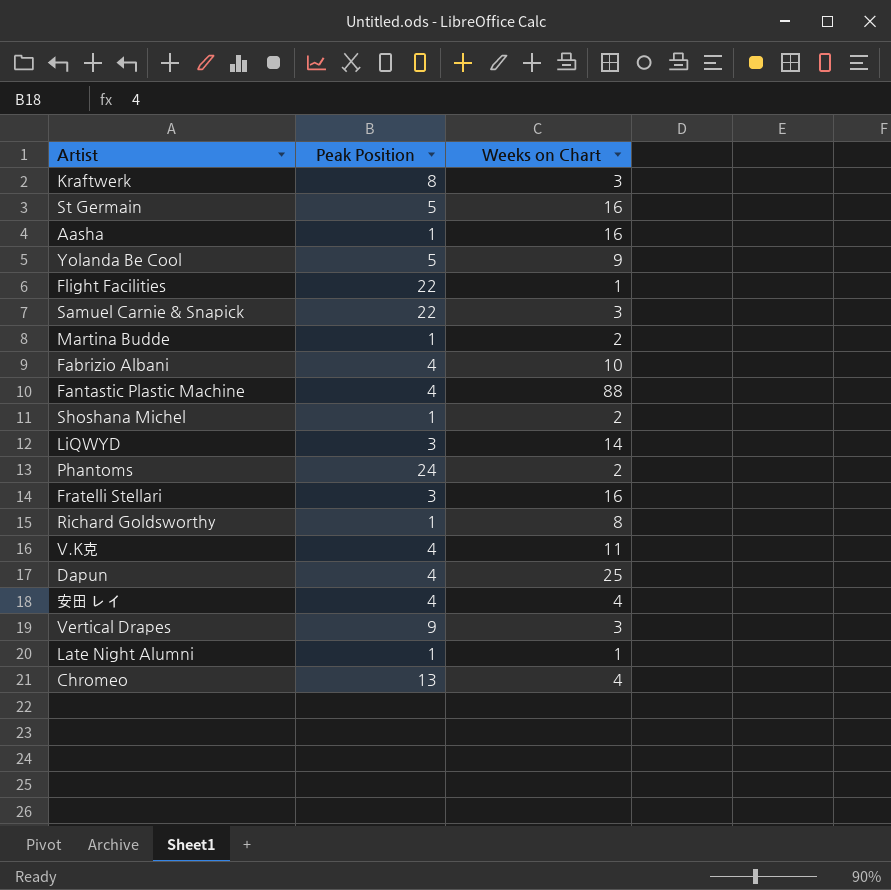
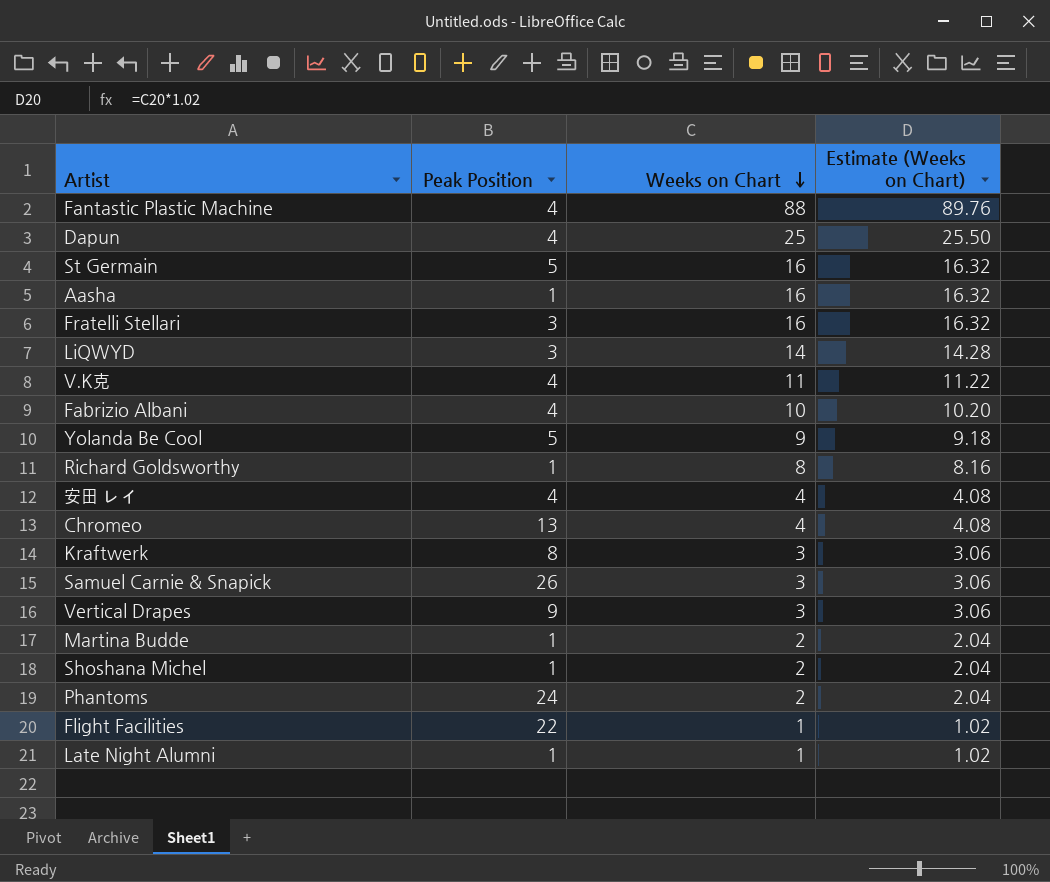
row order: none -> Weeks on Chart descending
column Estimate (Weeks on Chart) | formula: none -> [Weeks on Chart] * 1.02
Samuel Carnie & Snapick | Peak Position: 22 -> 26

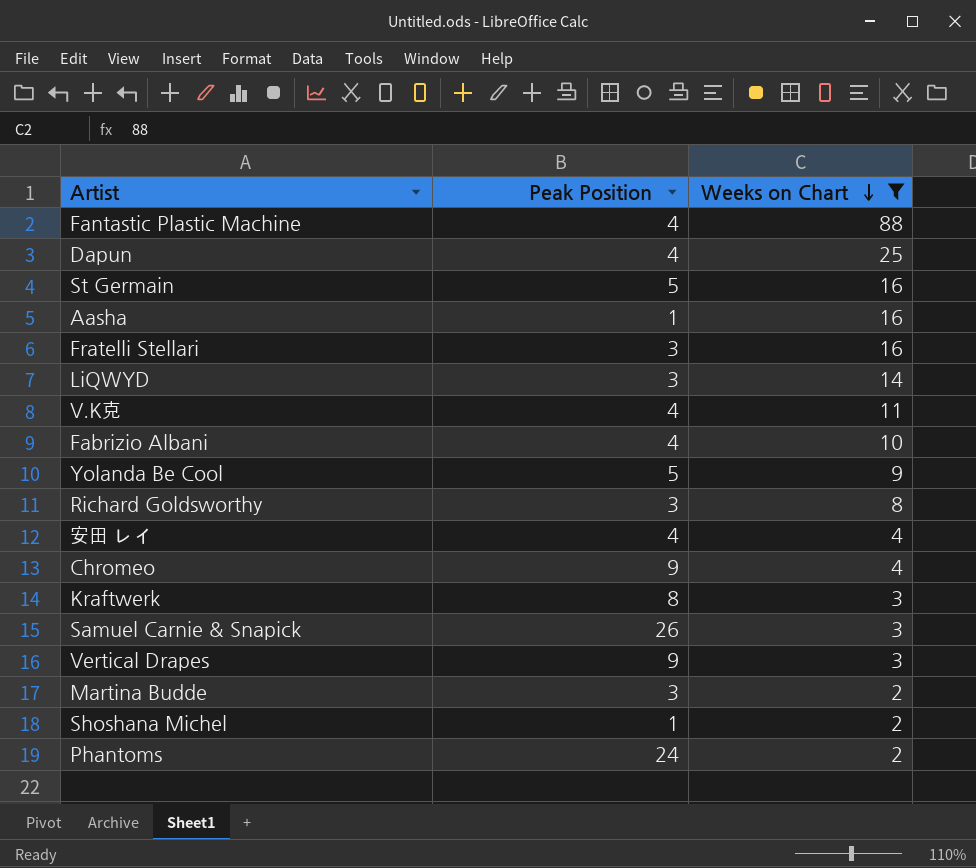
filter: none -> Weeks on Chart != 1
column Estimate (Weeks on Chart) | formula: [Weeks on Chart] * 1.02 -> none
Richard Goldsworthy | Peak Position: 1 -> 3
Chromeo | Peak Position: 13 -> 9
Martina Budde | Peak Position: 1 -> 3

